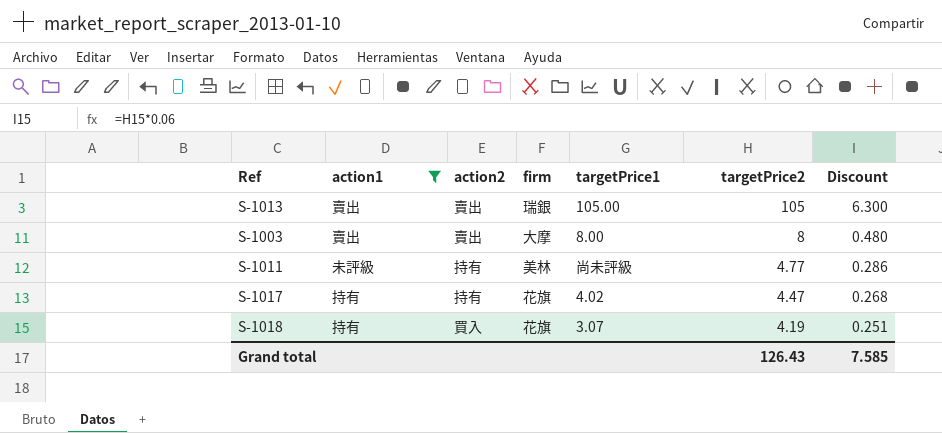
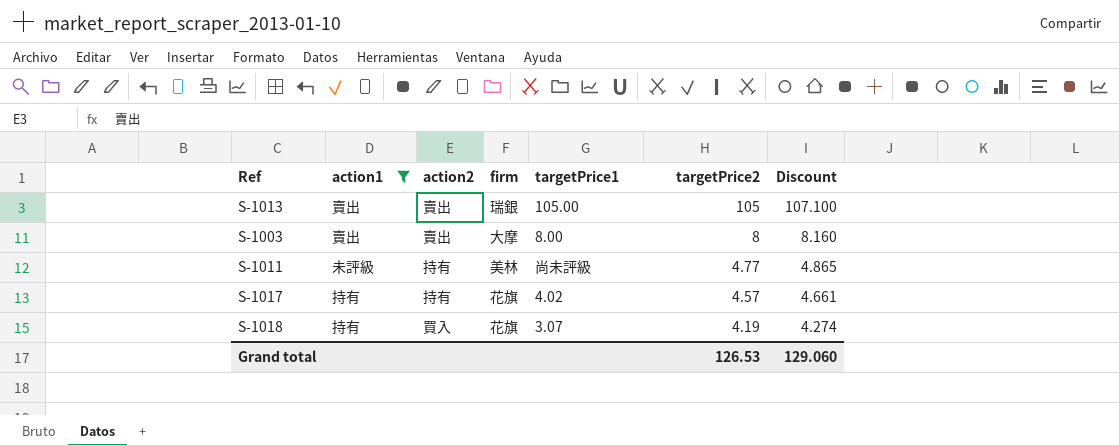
column Discount | formula: [targetPrice2] * 0.06 -> [targetPrice2] * 1.02
S-1017 | targetPrice2: 4.47 -> 4.57
Grand total | targetPrice2: 126.43 -> 126.53
Grand total | Discount: 7.585 -> 129.060

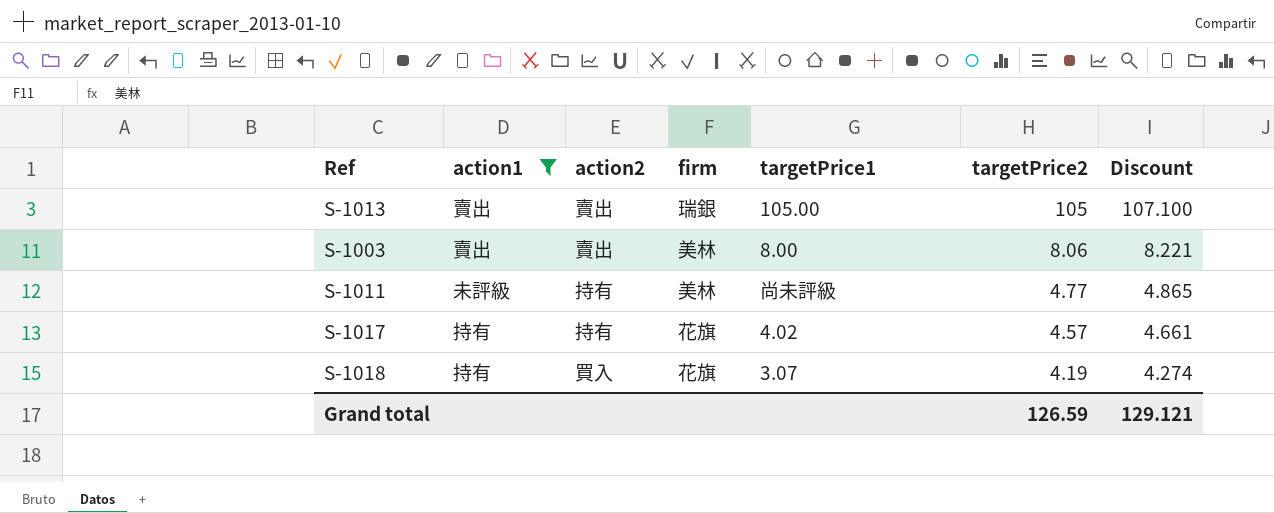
S-1003 | firm: 大摩 -> 美林
S-1003 | targetPrice2: 8 -> 8.06
S-1003 | Discount: 8.160 -> 8.221
Grand total | targetPrice2: 126.53 -> 126.59
Grand total | Discount: 129.060 -> 129.121

